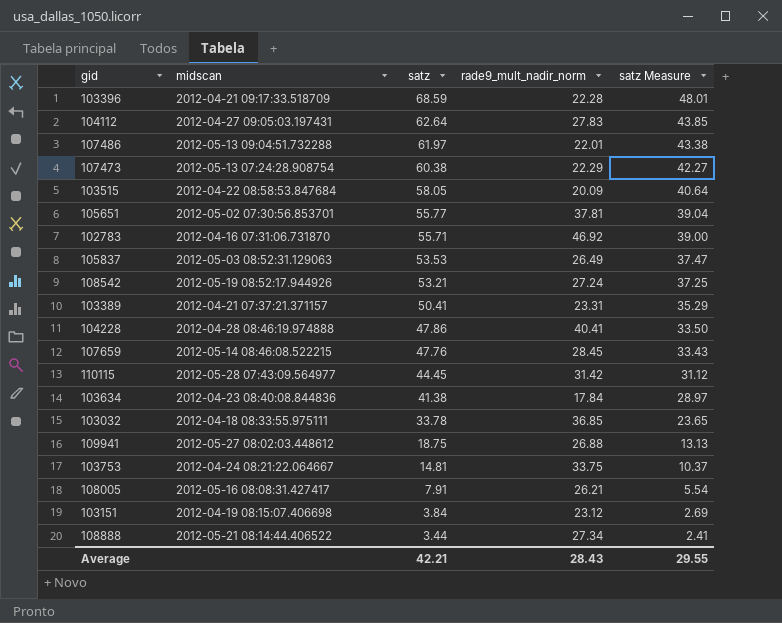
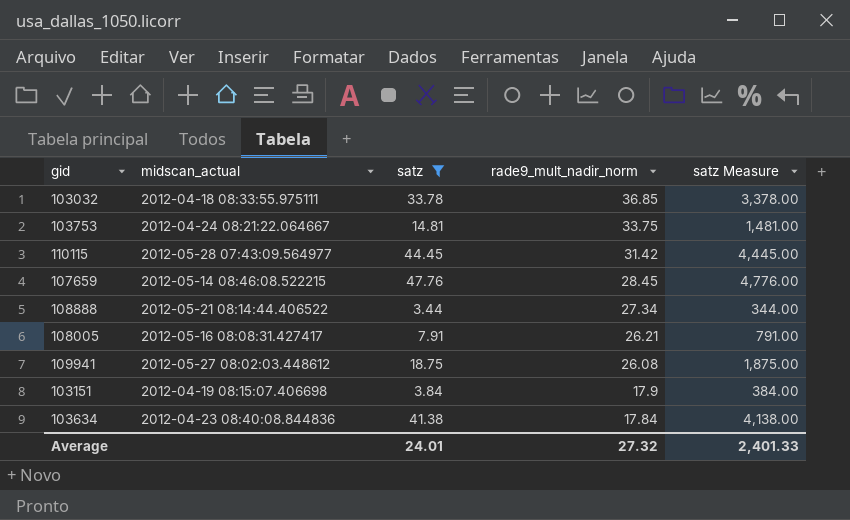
filter: none -> satz <= 47.76
row order: satz descending -> rade9_mult_nadir_norm descending
column name: midscan -> midscan_actual
column satz Measure | formula: [satz] * 0.7 -> [satz] * 100
109941 | rade9_mult_nadir_norm: 26.88 -> 26.08
103151 | rade9_mult_nadir_norm: 23.12 -> 17.9
Average | satz: 42.21 -> 24.01
Average | rade9_mult_nadir_norm: 28.43 -> 27.32
Average | satz Measure: 29.55 -> 2,401.33

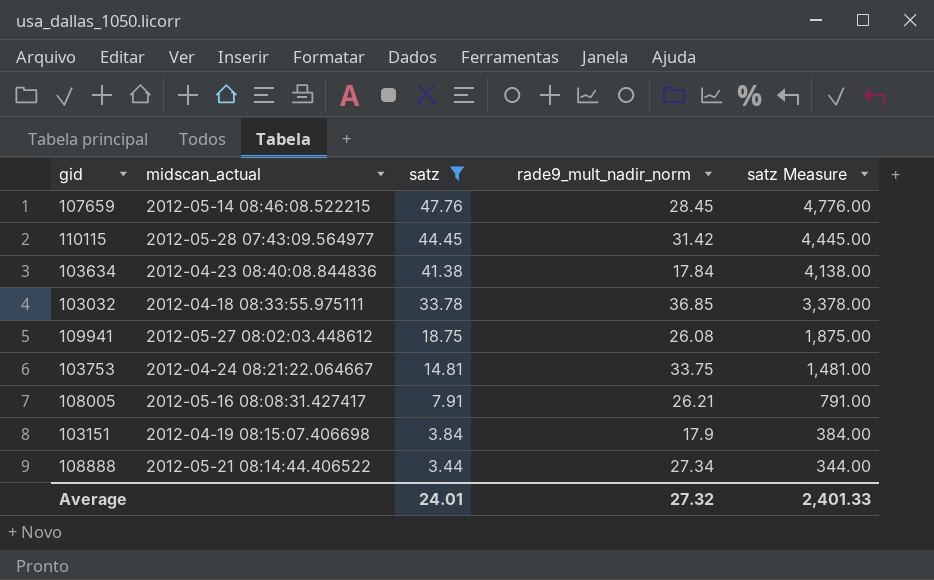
row order: rade9_mult_nadir_norm descending -> satz descending

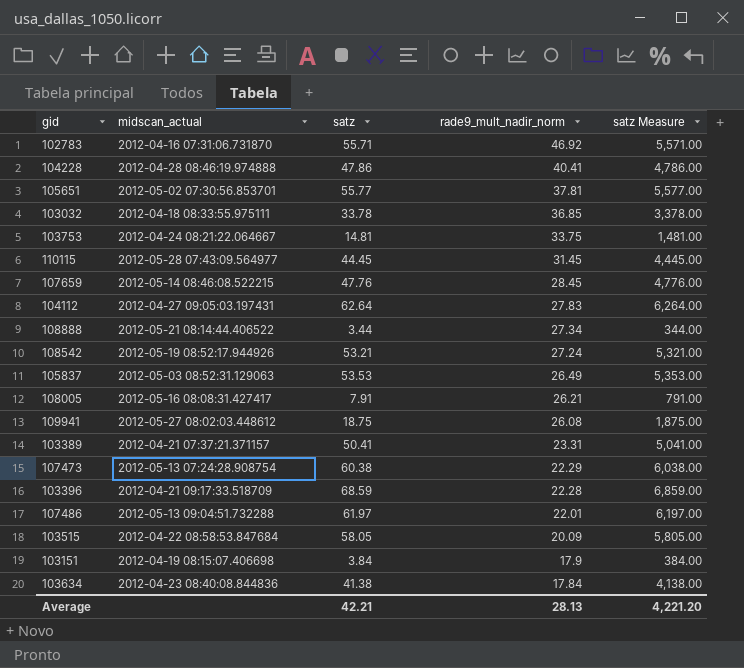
filter: satz <= 47.76 -> none
row order: satz descending -> rade9_mult_nadir_norm descending
110115 | rade9_mult_nadir_norm: 31.42 -> 31.45
Average | satz: 24.01 -> 42.21
Average | rade9_mult_nadir_norm: 27.32 -> 28.13
Average | satz Measure: 2,401.33 -> 4,221.20

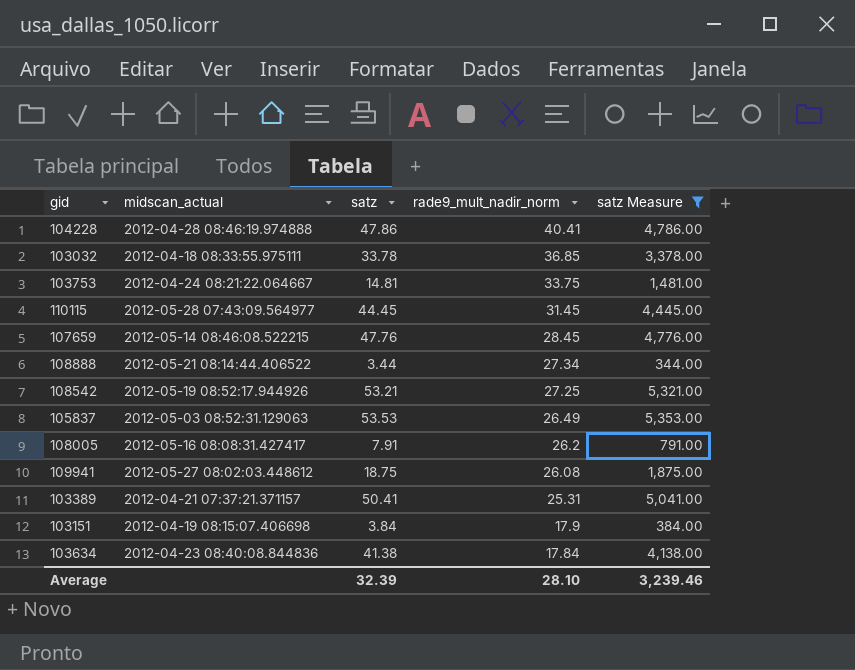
filter: none -> satz Measure <= 5,353.00
108542 | rade9_mult_nadir_norm: 27.24 -> 27.25
108005 | rade9_mult_nadir_norm: 26.21 -> 26.2
103389 | rade9_mult_nadir_norm: 23.31 -> 25.31
Average | satz: 42.21 -> 32.39
Average | rade9_mult_nadir_norm: 28.13 -> 28.10
Average | satz Measure: 4,221.20 -> 3,239.46

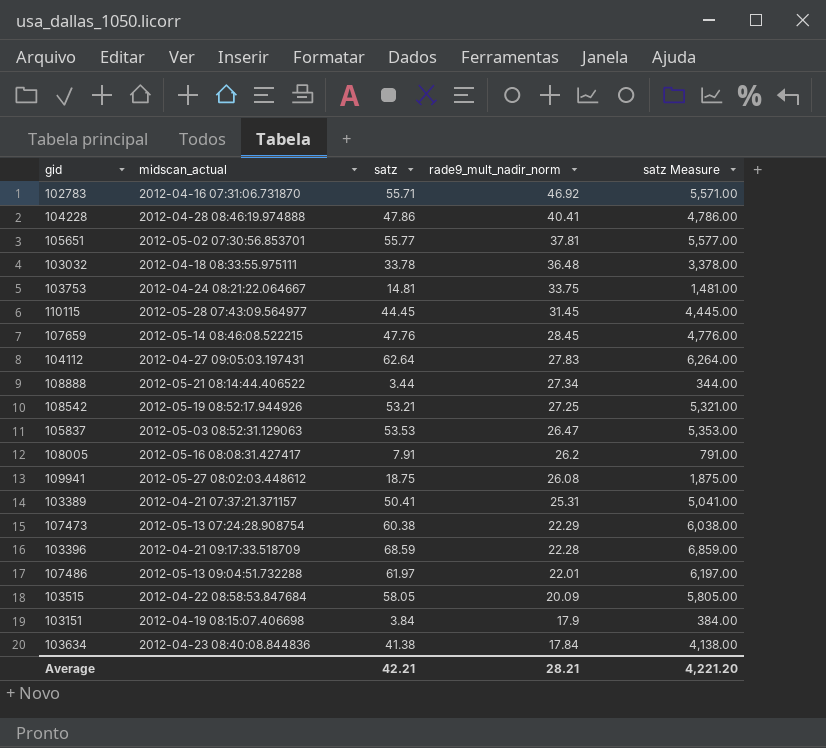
filter: satz Measure <= 5,353.00 -> none
103032 | rade9_mult_nadir_norm: 36.85 -> 36.48
105837 | rade9_mult_nadir_norm: 26.49 -> 26.47
Average | satz: 32.39 -> 42.21
Average | rade9_mult_nadir_norm: 28.10 -> 28.21
Average | satz Measure: 3,239.46 -> 4,221.20

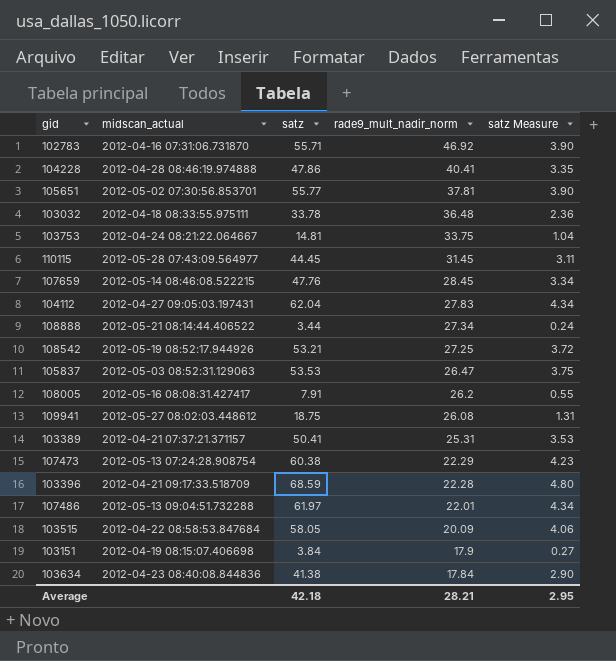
column satz Measure | formula: [satz] * 100 -> [satz] * 0.07
104112 | satz: 62.64 -> 62.04
Average | satz: 42.21 -> 42.18
Average | satz Measure: 4,221.20 -> 2.95

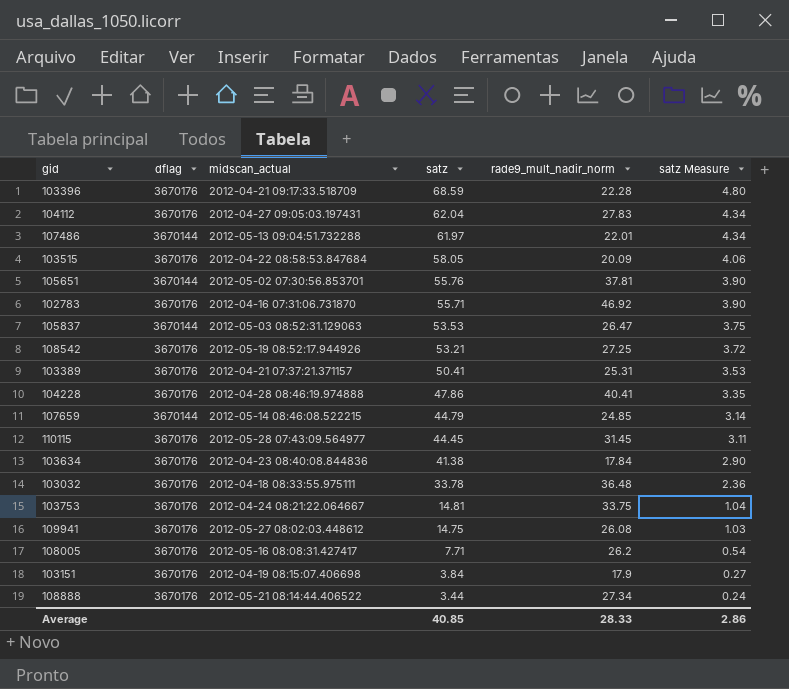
row order: rade9_mult_nadir_norm descending -> satz descending
column dflag | position: none -> 2
row 107473: 2012-05-13 07:24:28.908754 | 60.38 | 22.29 | 4.23 -> none
105651 | satz: 55.77 -> 55.76
107659 | satz: 47.76 -> 44.79
107659 | rade9_mult_nadir_norm: 28.45 -> 24.85
107659 | satz Measure: 3.34 -> 3.14
109941 | satz: 18.75 -> 14.75
109941 | satz Measure: 1.31 -> 1.03
108005 | satz: 7.91 -> 7.71
108005 | satz Measure: 0.55 -> 0.54
Average | satz: 42.18 -> 40.85
Average | rade9_mult_nadir_norm: 28.21 -> 28.33
Average | satz Measure: 2.95 -> 2.86

